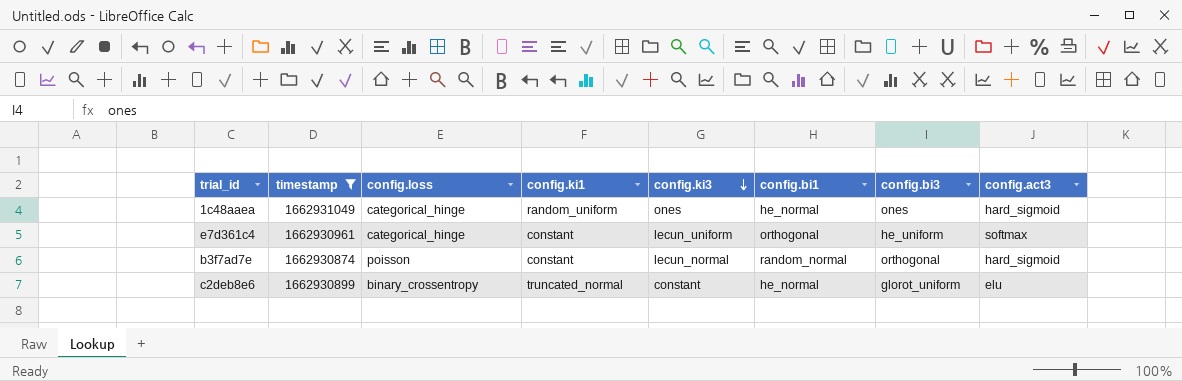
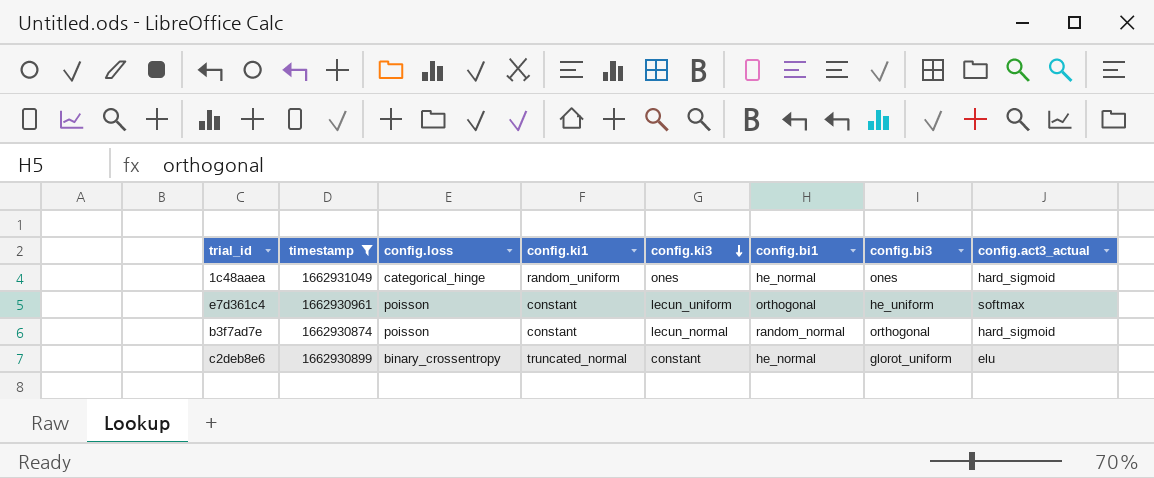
column name: config.act3 -> config.act3_actual
e7d361c4 | config.loss: categorical_hinge -> poisson

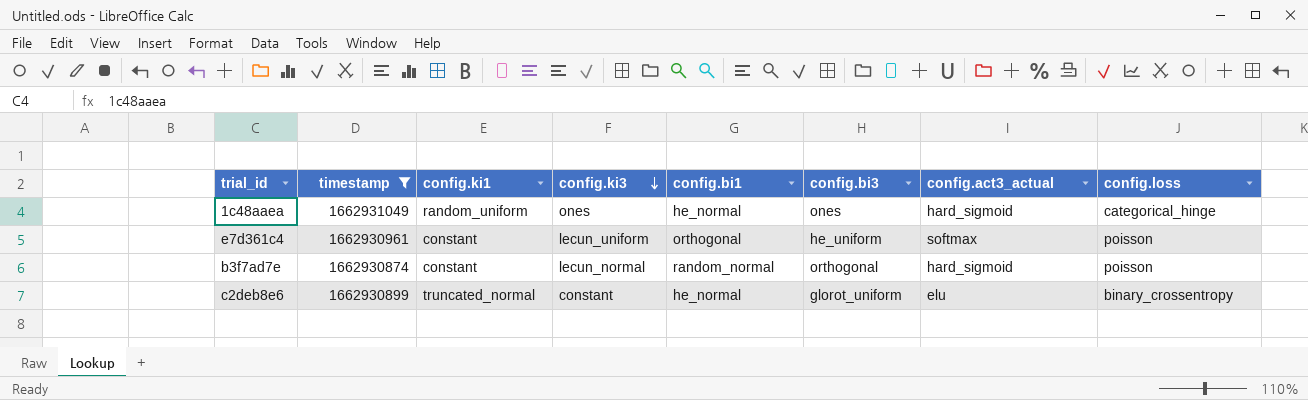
column config.loss | position: 3 -> 8

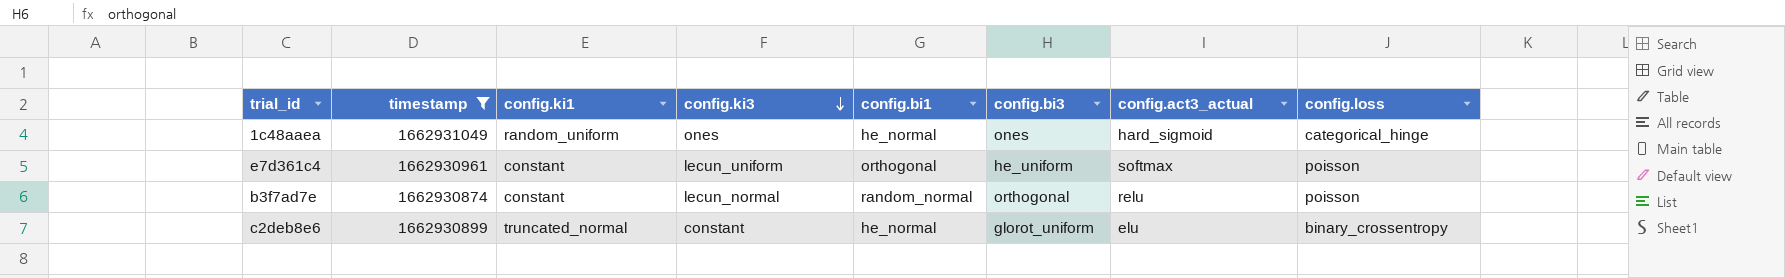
b3f7ad7e | config.act3_actual: hard_sigmoid -> relu

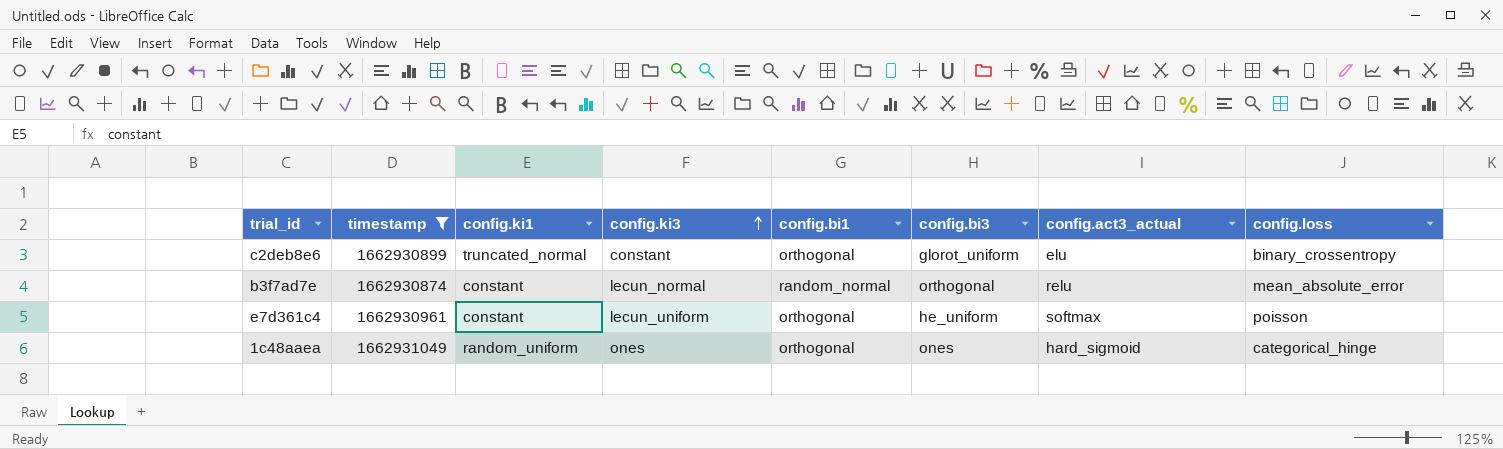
row order: config.ki3 descending -> config.ki3 ascending
c2deb8e6 | config.bi1: he_normal -> orthogonal
b3f7ad7e | config.loss: poisson -> mean_absolute_error
1c48aaea | config.bi1: he_normal -> orthogonal

